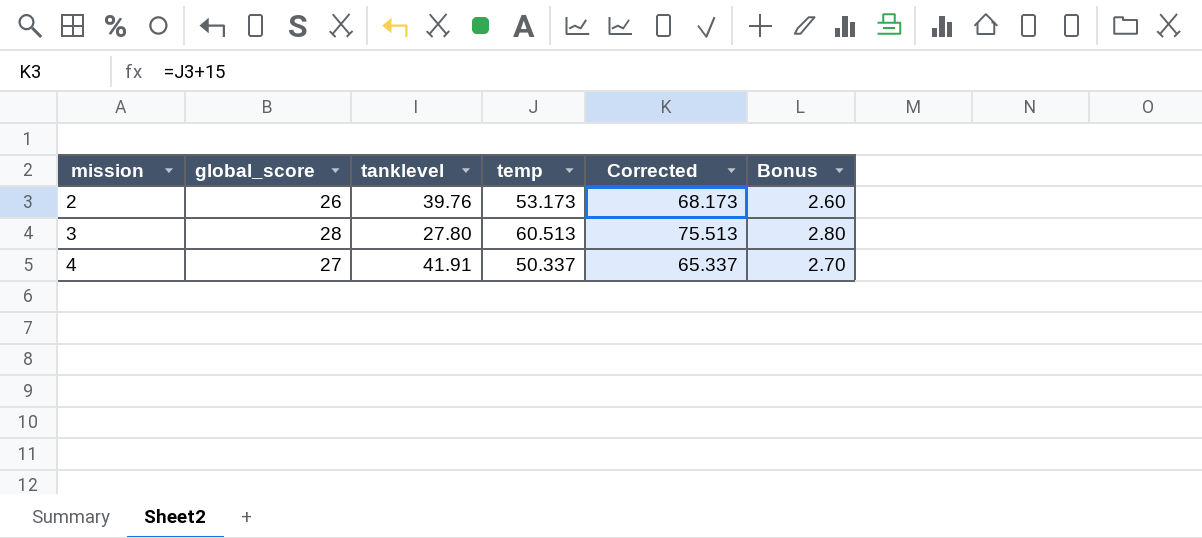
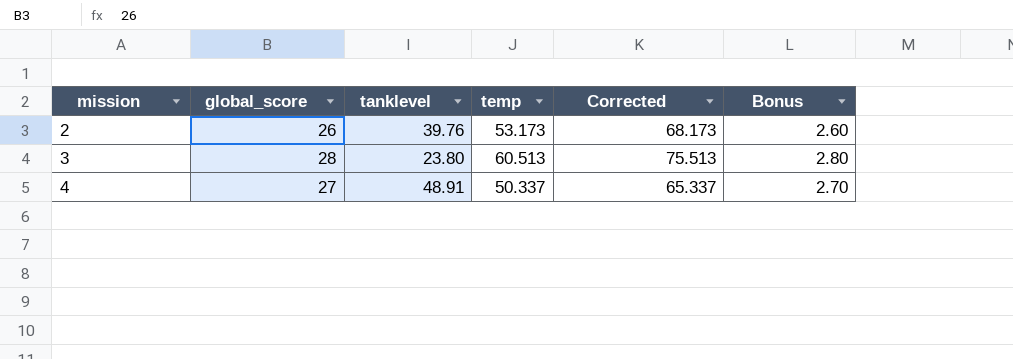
3 | tanklevel: 27.80 -> 23.80
4 | tanklevel: 41.91 -> 48.91

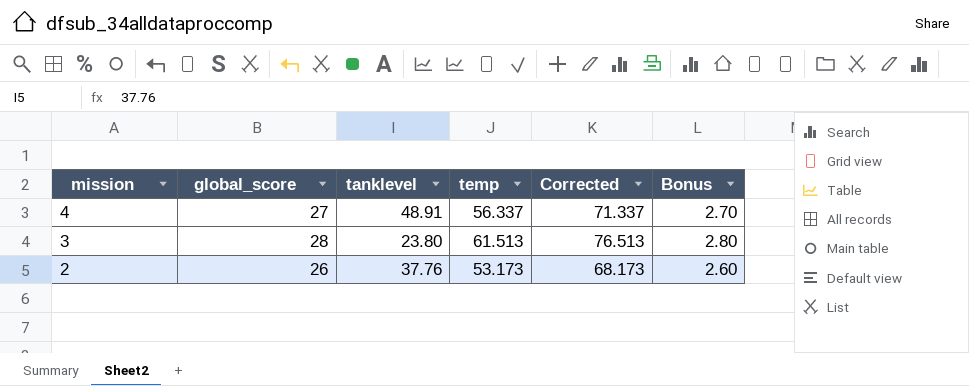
row order: mission ascending -> mission descending
4 | temp: 50.337 -> 56.337
4 | Corrected: 65.337 -> 71.337
3 | temp: 60.513 -> 61.513
3 | Corrected: 75.513 -> 76.513
2 | tanklevel: 39.76 -> 37.76

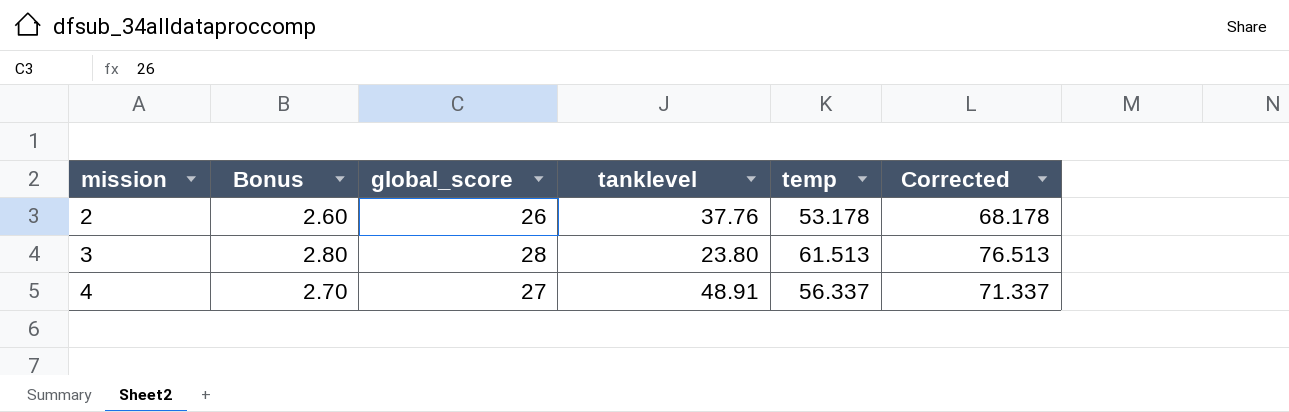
row order: mission descending -> mission ascending
column Bonus | position: 6 -> 2
2 | temp: 53.173 -> 53.178
2 | Corrected: 68.173 -> 68.178

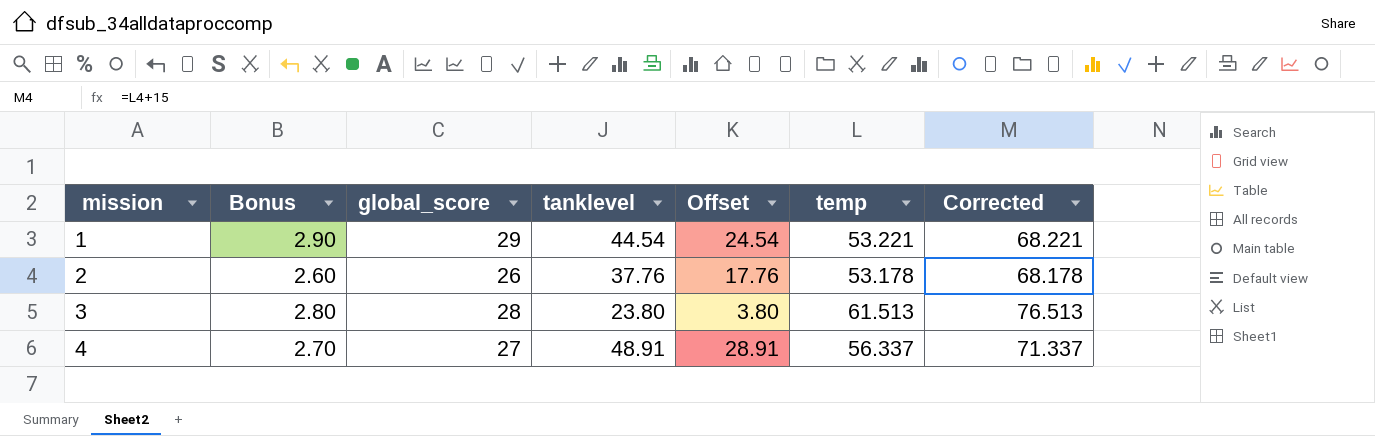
column Offset | formula: none -> [tanklevel] - 20
row 1: none -> 2.90 | 29 | 44.54 | 24.54 | 53.221 | 68.221

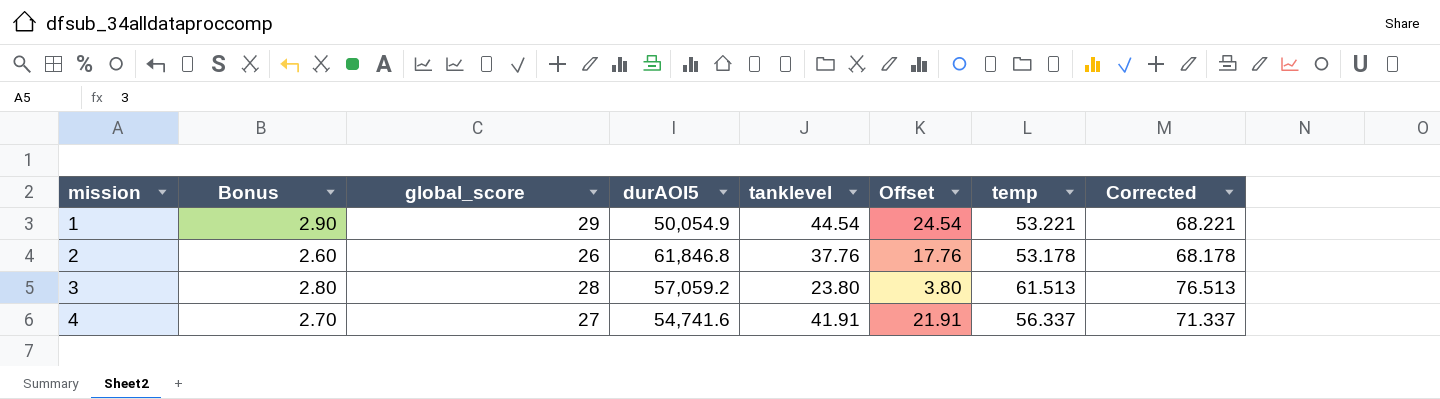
column durAOI5 | position: none -> 4
4 | tanklevel: 48.91 -> 41.91
4 | Offset: 28.91 -> 21.91

